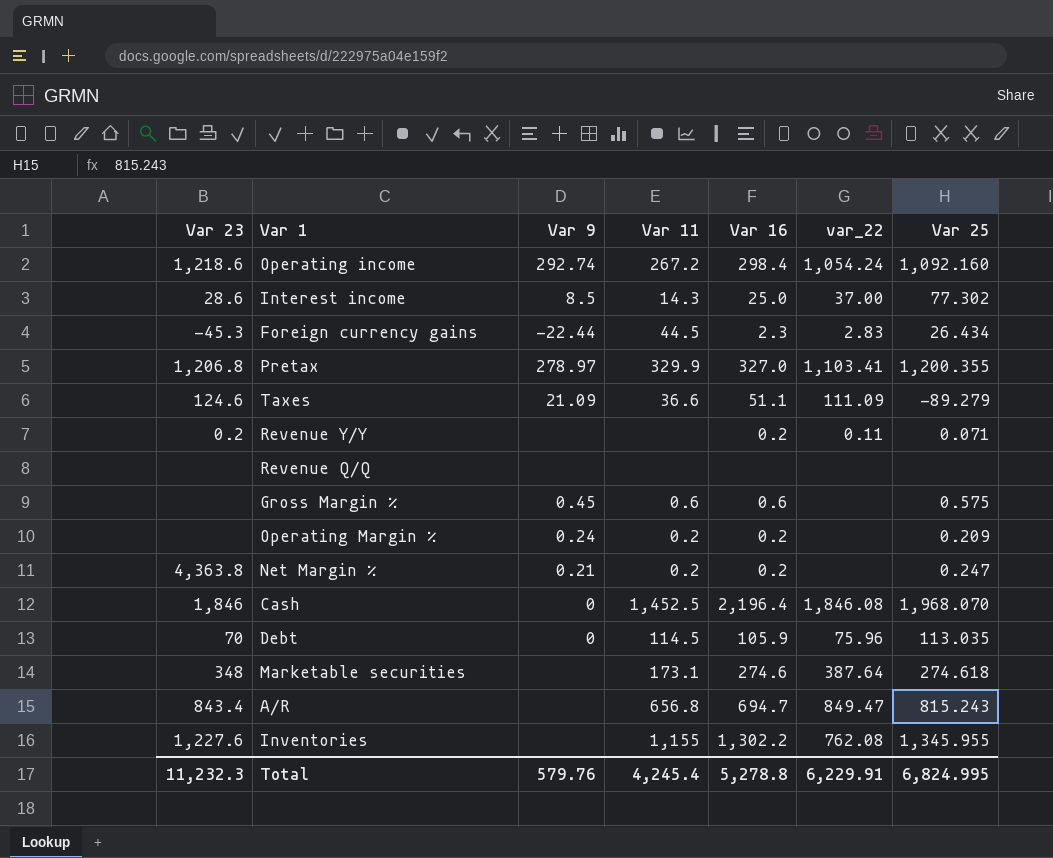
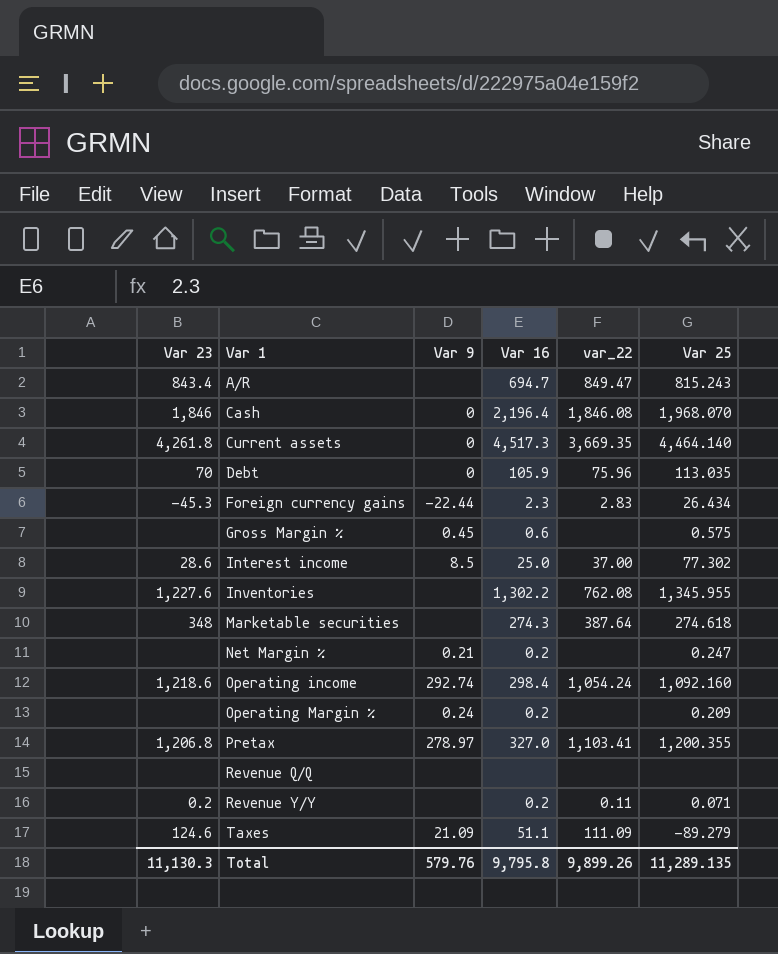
row order: none -> Var 1 ascending
column Var 11 | position: 4 -> none
row Current assets: none -> 4,261.8 | 0 | 4,517.3 | 3,669.35 | 4,464.140
Marketable securities | Var 16: 274.6 -> 274.3
Net Margin % | Var 23: 4,363.8 -> none
Total | Var 23: 11,232.3 -> 11,130.3
Total | Var 16: 5,278.8 -> 9,795.8
Total | var_22: 6,229.91 -> 9,899.26
Total | Var 25: 6,824.995 -> 11,289.135

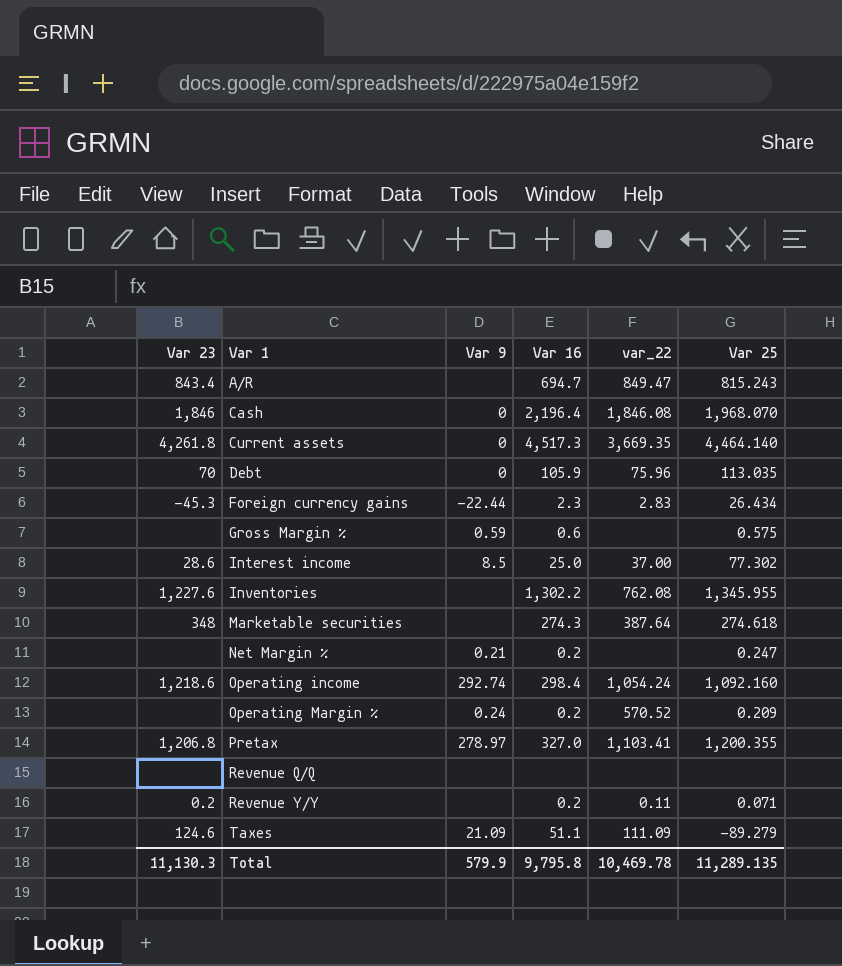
Gross Margin % | Var 9: 0.45 -> 0.59
Operating Margin % | var_22: none -> 570.52
Total | Var 9: 579.76 -> 579.9
Total | var_22: 9,899.26 -> 10,469.78

